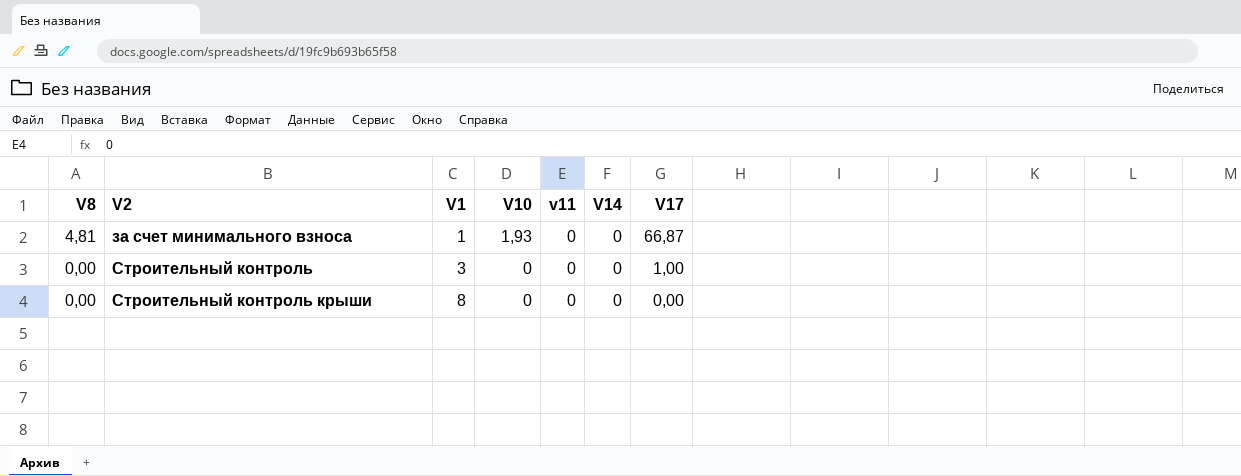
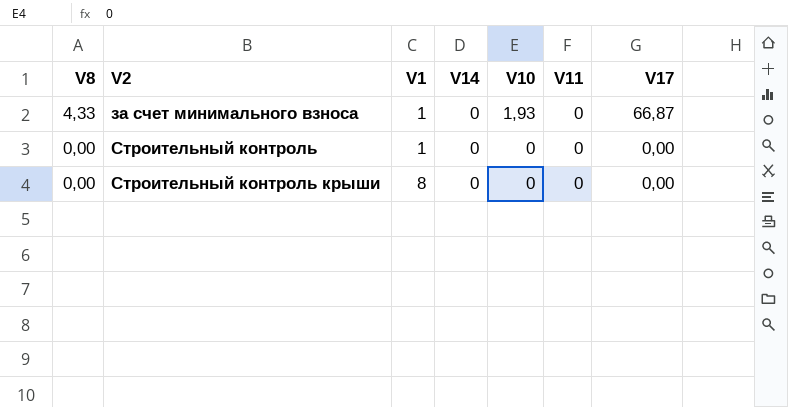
column V14 | position: 6 -> 4
column name: v11 -> V11
за счет минимального взноса | V8: 4,81 -> 4,33
Строительный контроль | V1: 3 -> 1
Строительный контроль | V17: 1,00 -> 0,00

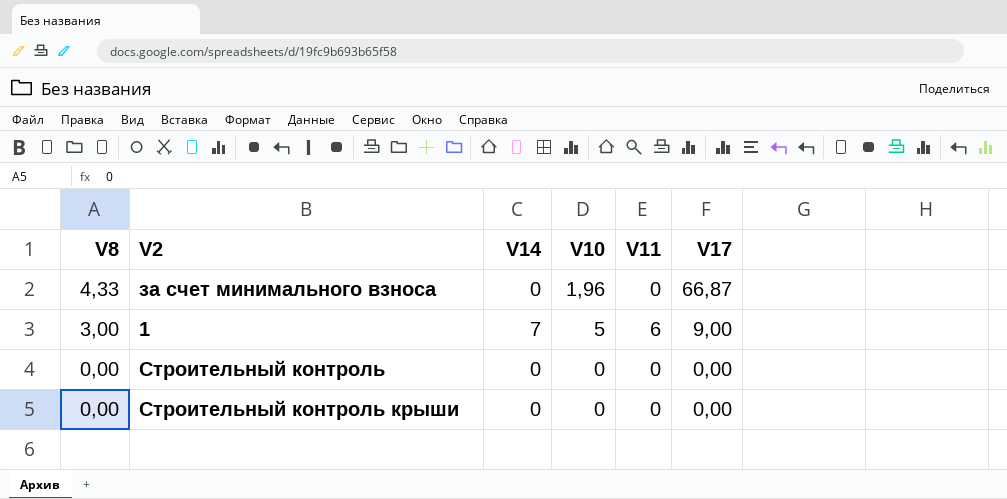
column V1 | position: 3 -> none
за счет минимального взноса | V10: 1,93 -> 1,96
row 1: none -> 3,00 | 7 | 5 | 6 | 9,00

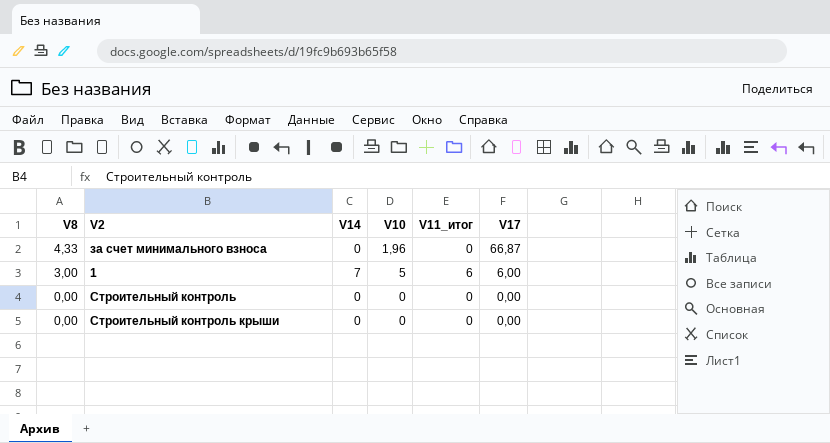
column name: V11 -> V11_итог
1 | V17: 9,00 -> 6,00

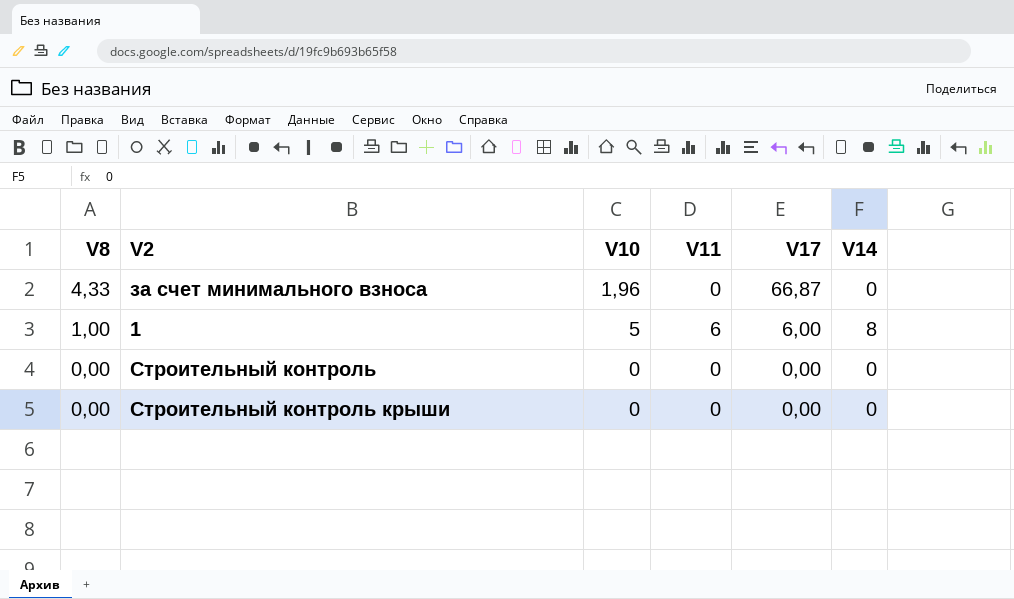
column name: V11_итог -> V11
column V14 | position: 3 -> 6
1 | V8: 3,00 -> 1,00
1 | V14: 7 -> 8

